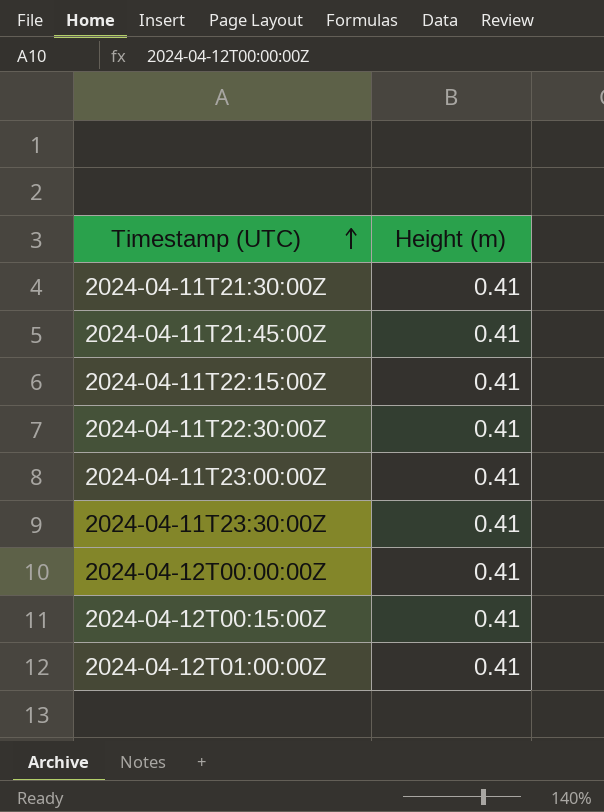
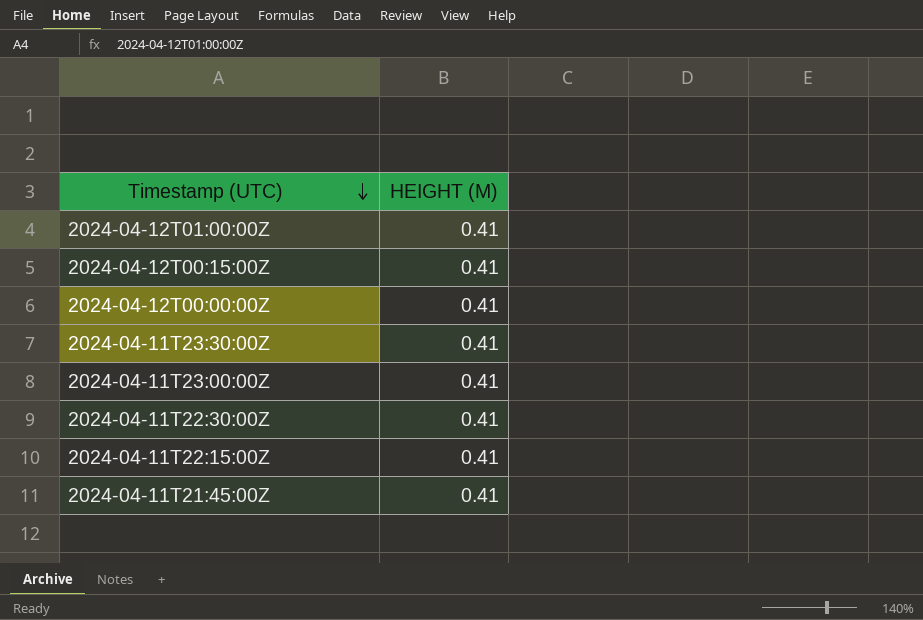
row order: Timestamp (UTC) ascending -> Timestamp (UTC) descending
column name: Height (m) -> HEIGHT (M)
row 2024-04-11T21:30:00Z: 0.41 -> none

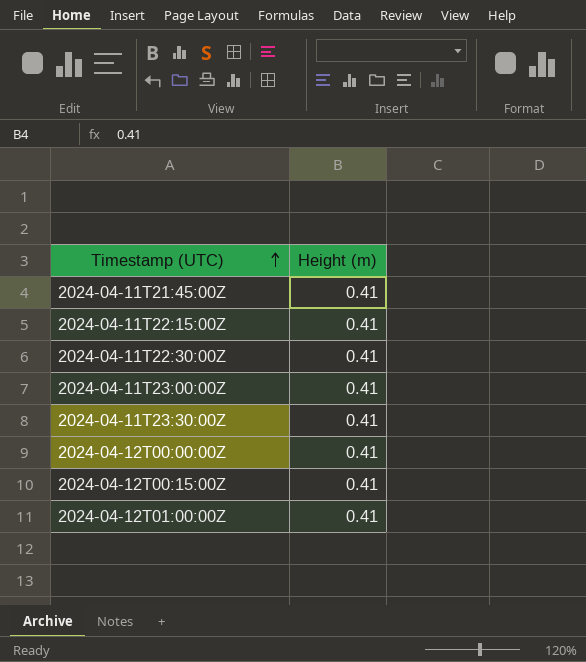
row order: Timestamp (UTC) descending -> Timestamp (UTC) ascending
column name: HEIGHT (M) -> Height (m)

